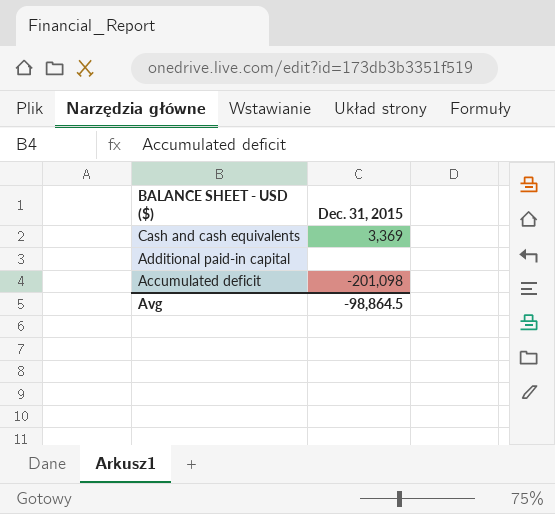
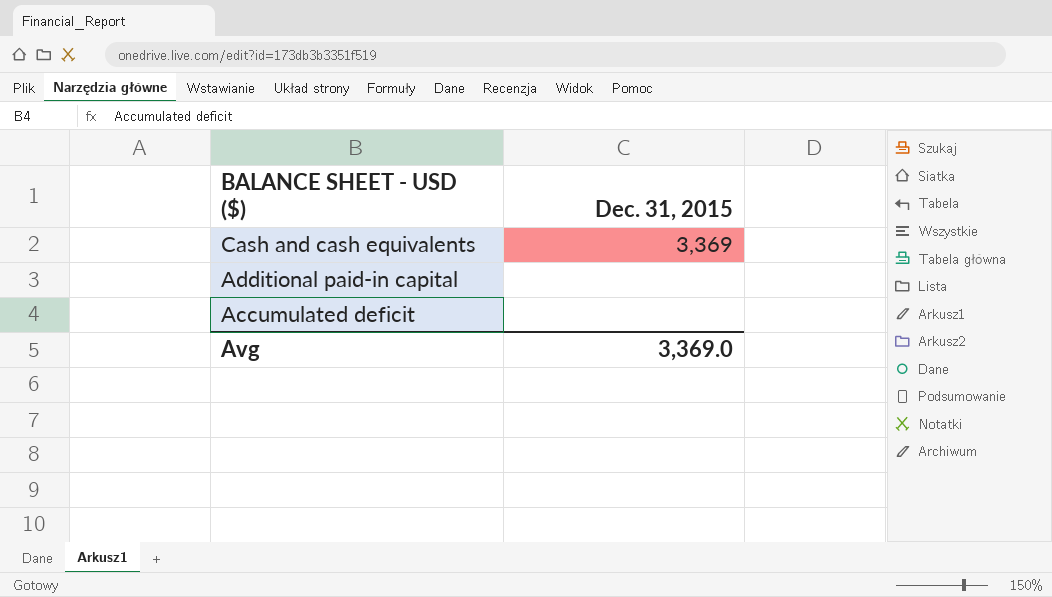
Accumulated deficit | Dec. 31, 2015: -201,098 -> none
Avg | Dec. 31, 2015: -98,864.5 -> 3,369.0

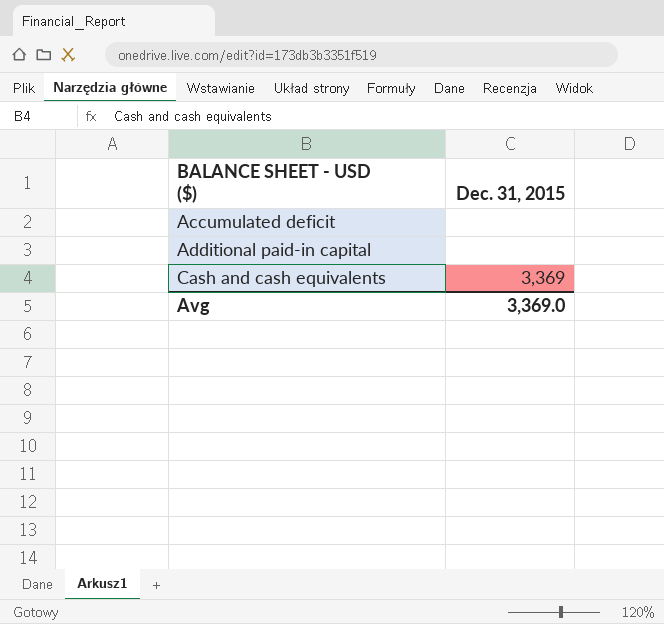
row order: BALANCE SHEET - USD ($) descending -> BALANCE SHEET - USD ($) ascending

